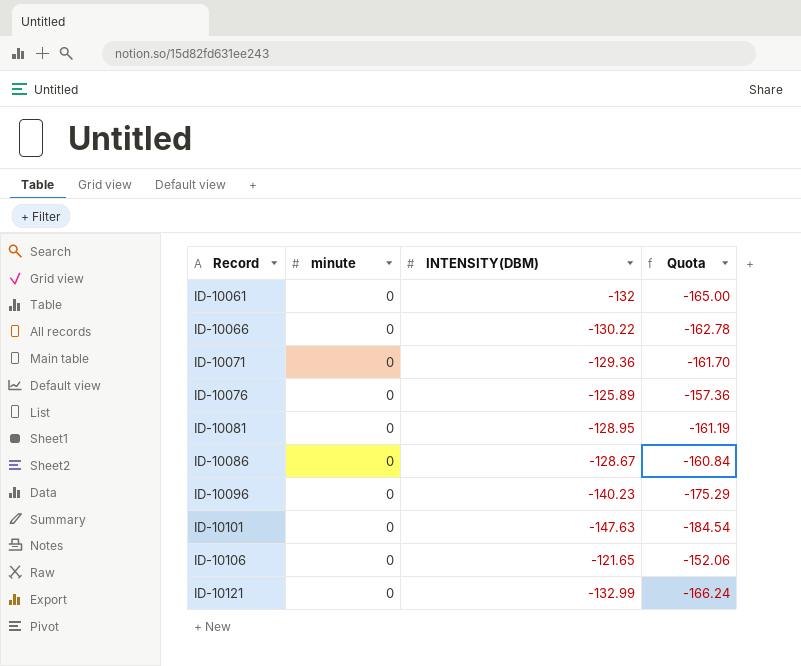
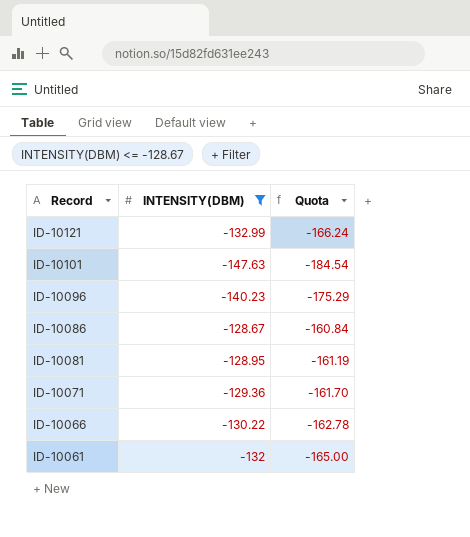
filter: none -> INTENSITY(DBM) <= -128.67
row order: Record ascending -> Record descending
column minute | position: 2 -> none

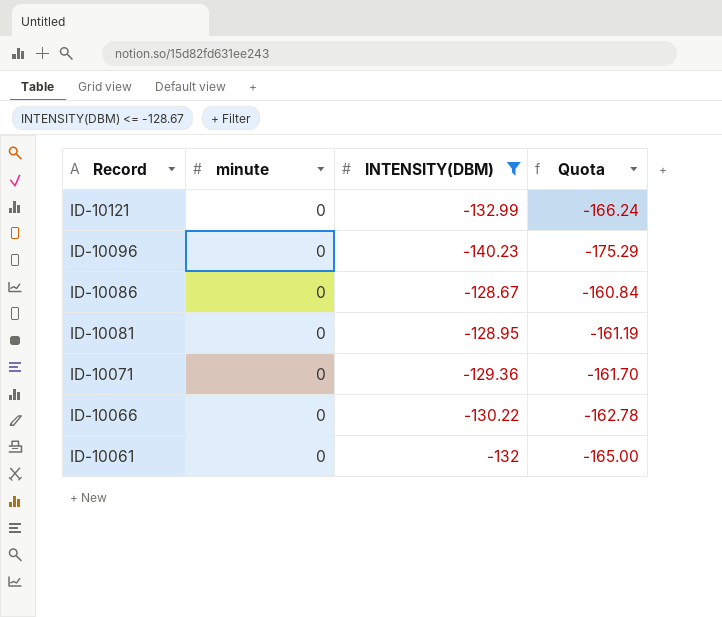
column minute | position: none -> 2
row ID-10101: -147.63 | -184.54 -> none

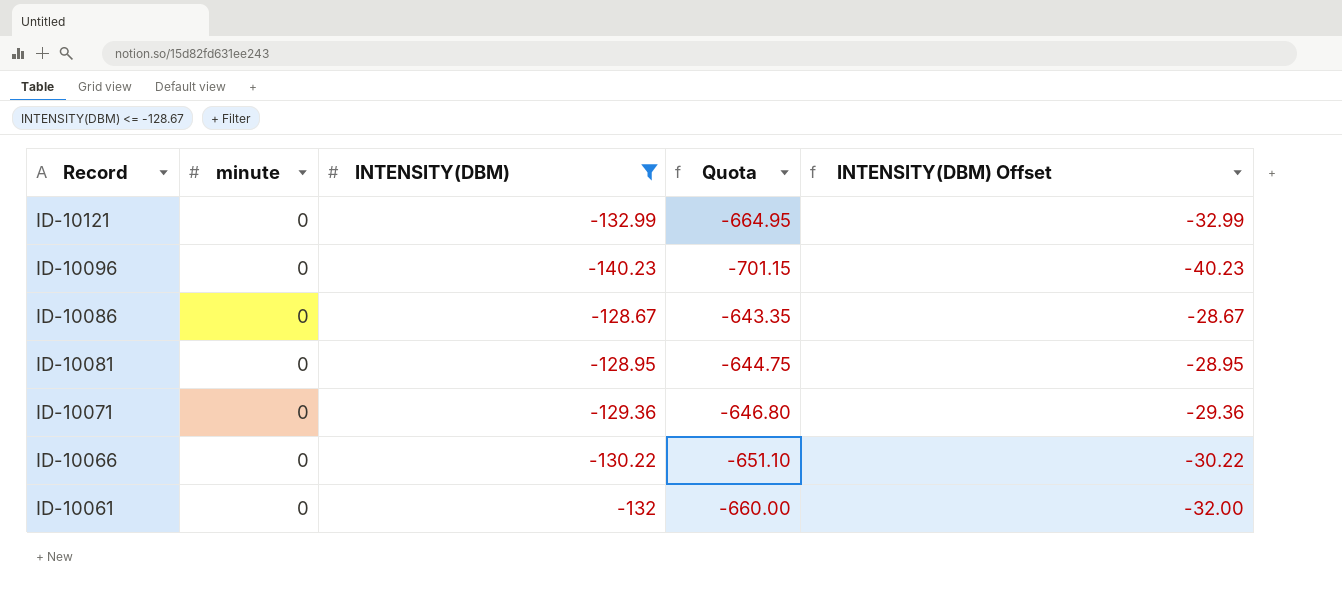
column Quota | formula: [INTENSITY(DBM)] * 1.25 -> [INTENSITY(DBM)] * 5
column INTENSITY(DBM) Offset | formula: none -> [INTENSITY(DBM)] + 100

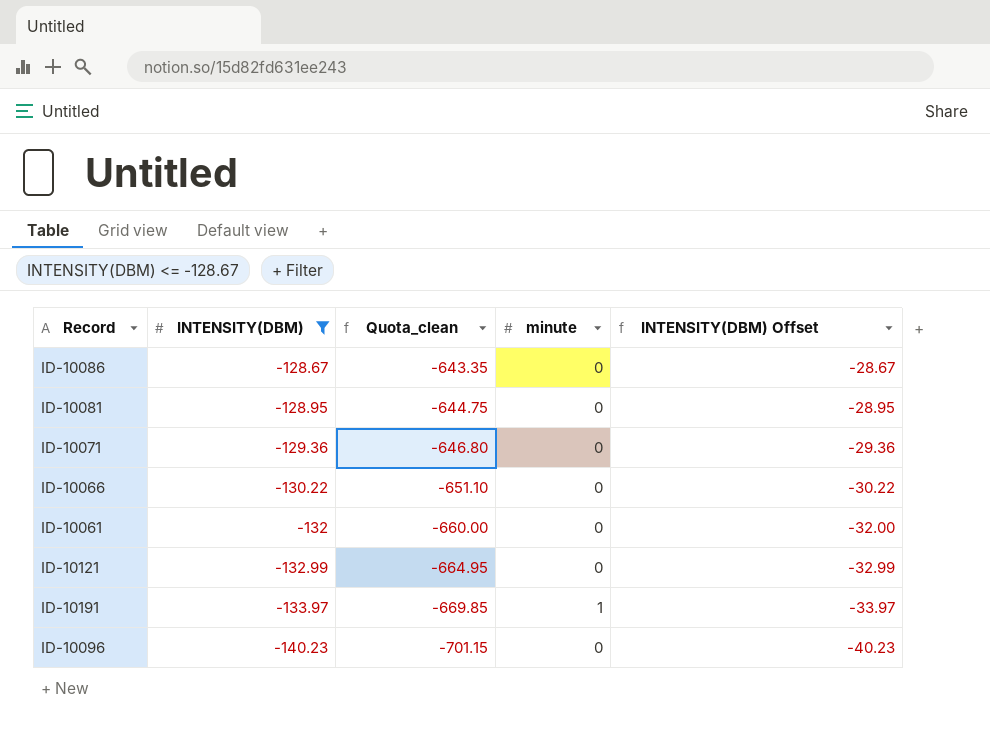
row order: Record descending -> INTENSITY(DBM) descending
column name: Quota -> Quota_clean
column minute | position: 2 -> 4
row ID-10191: none -> -133.97 | -669.85 | 1 | -33.97

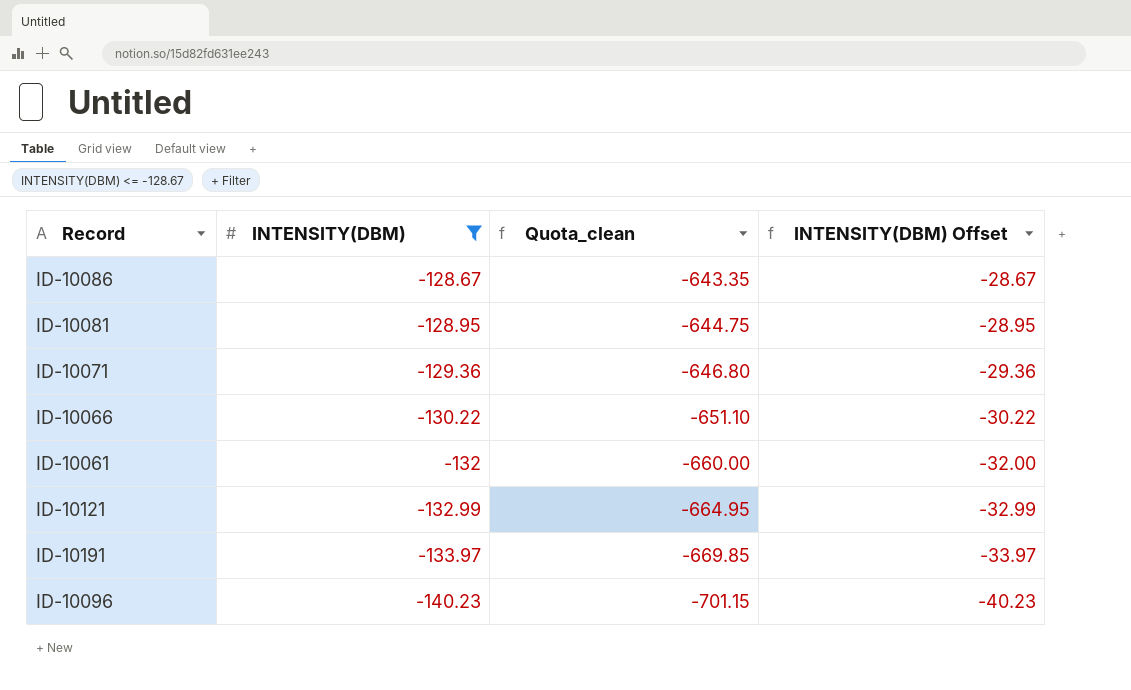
column minute | position: 4 -> none

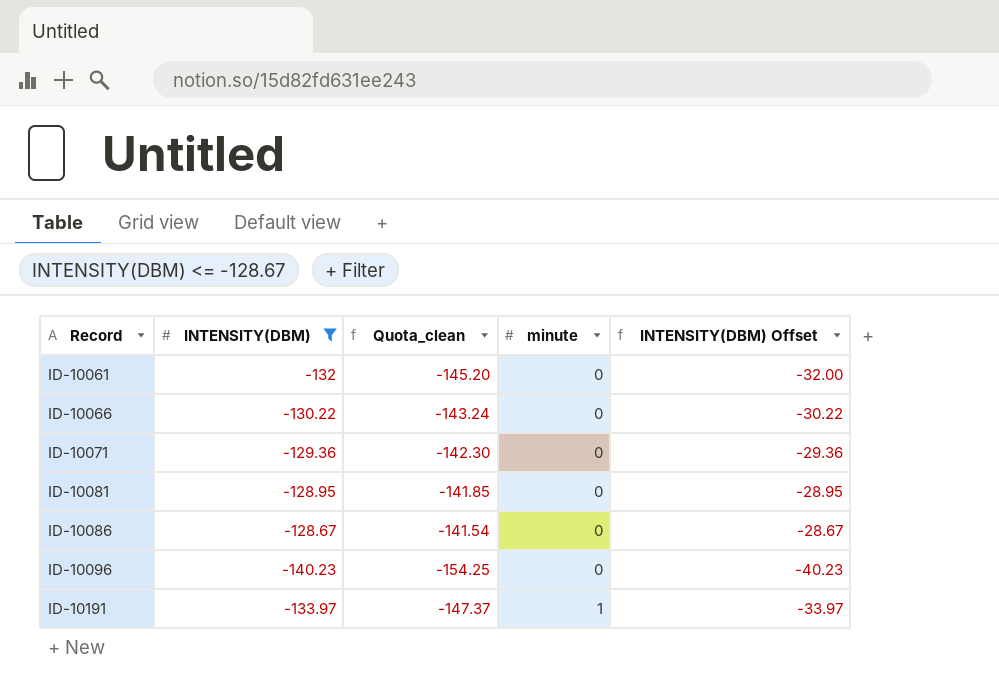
row order: INTENSITY(DBM) descending -> Record ascending
column Quota_clean | formula: [INTENSITY(DBM)] * 5 -> [INTENSITY(DBM)] * 1.1
column minute | position: none -> 4
row ID-10121: -132.99 | -664.95 | -32.99 -> none

